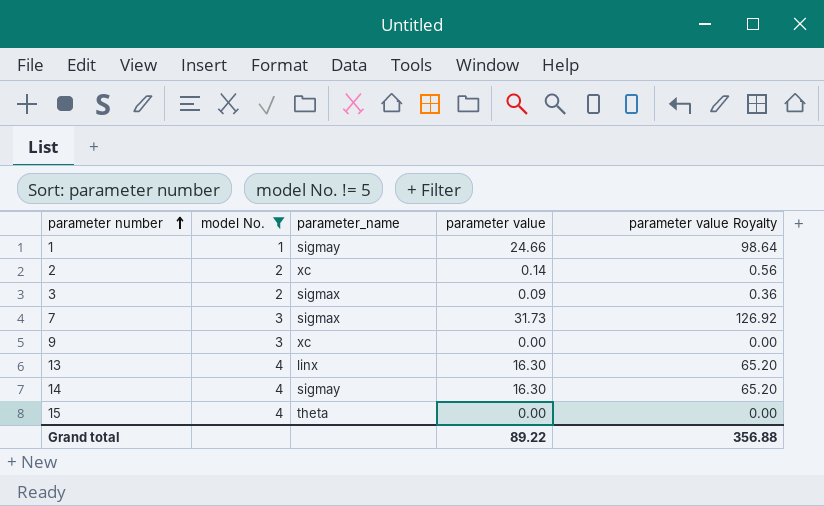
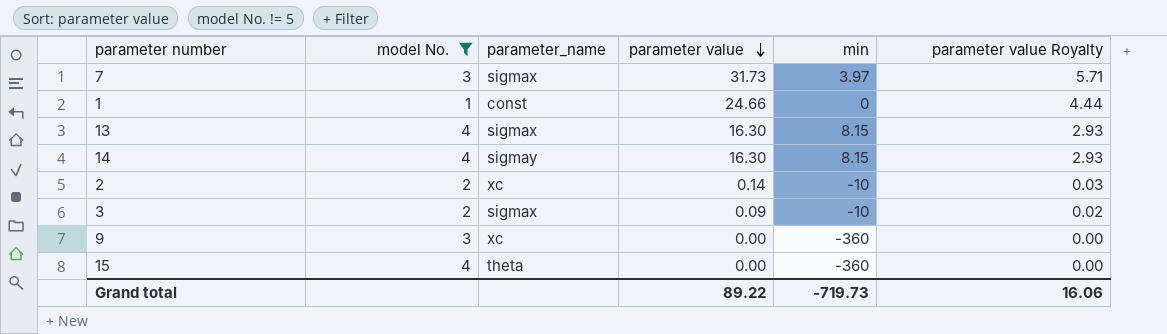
row order: parameter number ascending -> parameter value descending
column min | position: none -> 5
column parameter value Royalty | formula: [parameter value] * 4 -> [parameter value] * 0.18
1 | parameter_name: sigmay -> const
13 | parameter_name: linx -> sigmax
Grand total | parameter value Royalty: 356.88 -> 16.06

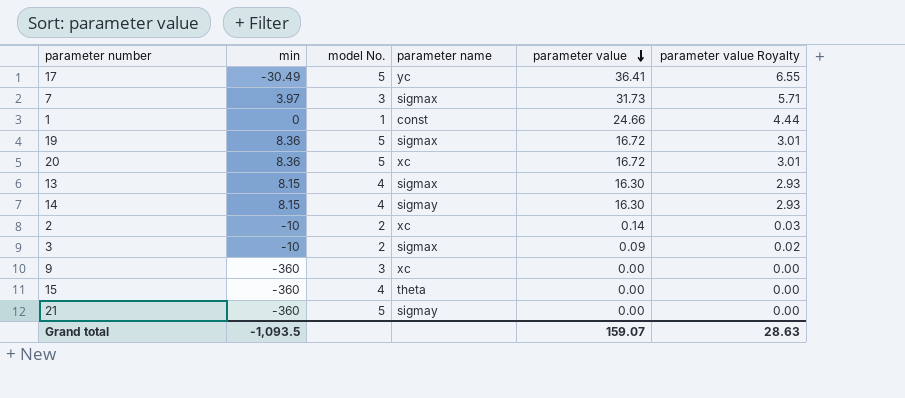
filter: model No. != 5 -> none
column min | position: 5 -> 2
column name: parameter_name -> parameter name
Grand total | min: -719.73 -> -1,093.5
Grand total | parameter value: 89.22 -> 159.07
Grand total | parameter value Royalty: 16.06 -> 28.63

